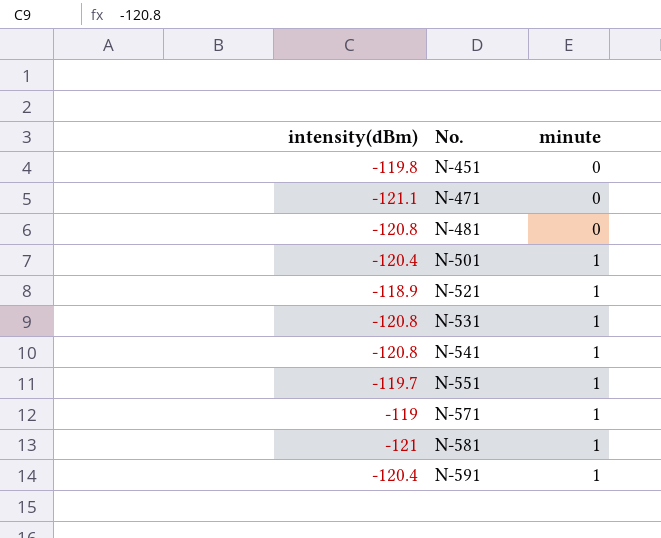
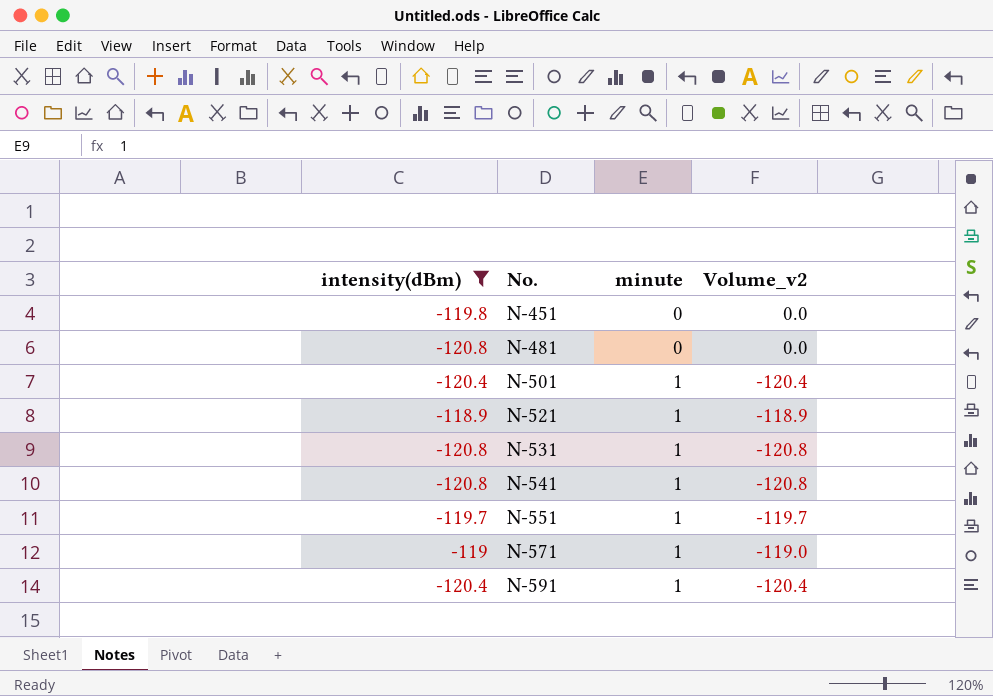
filter: none -> intensity(dBm) >= -120.8
column Volume_v2 | formula: none -> [intensity(dBm)] * [minute]

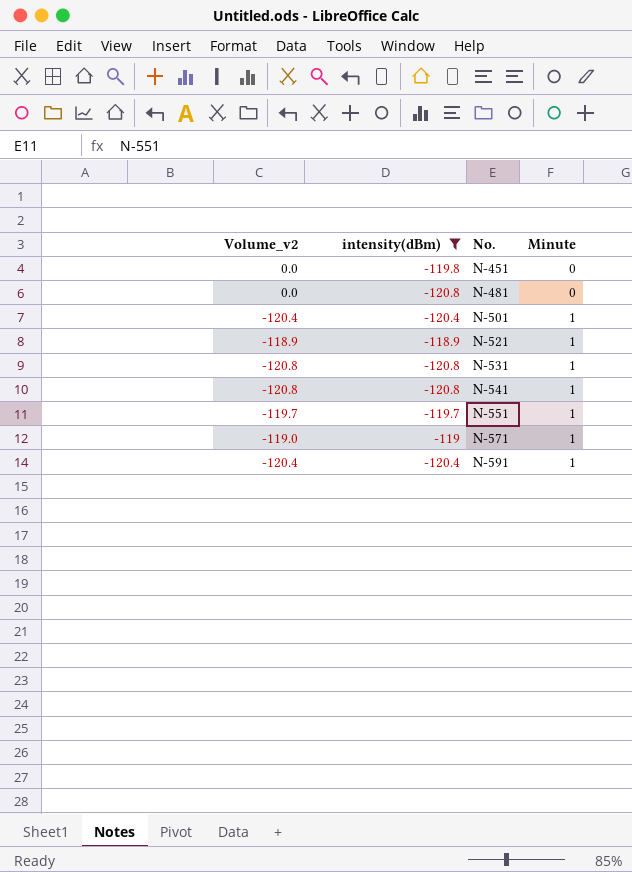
column Volume_v2 | position: 4 -> 1
column name: minute -> Minute

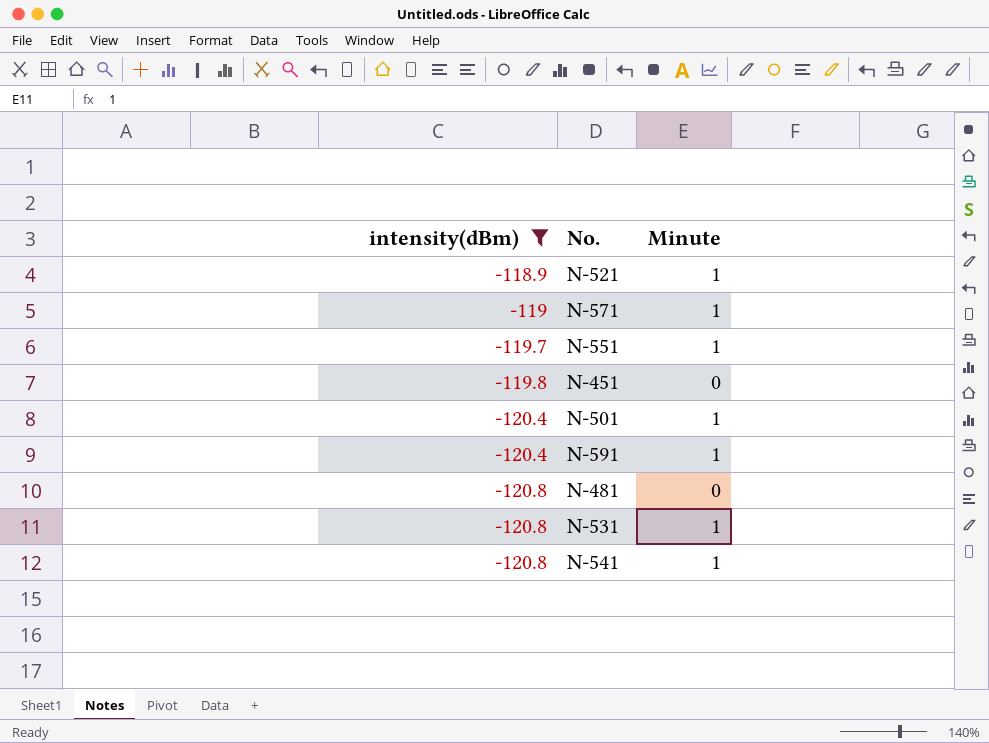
row order: No. ascending -> intensity(dBm) descending
column Volume_v2 | formula: [intensity(dBm)] * [Minute] -> none

